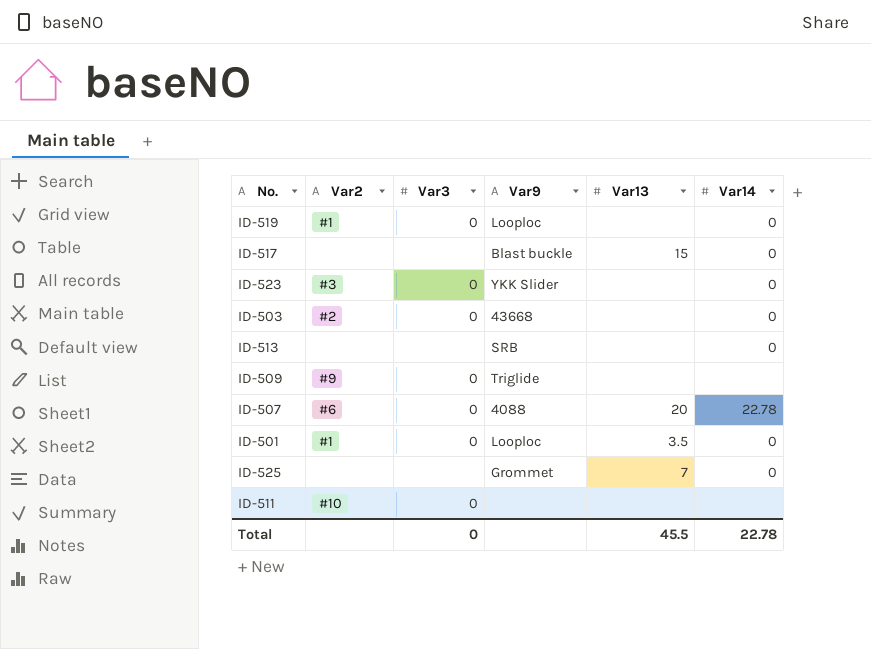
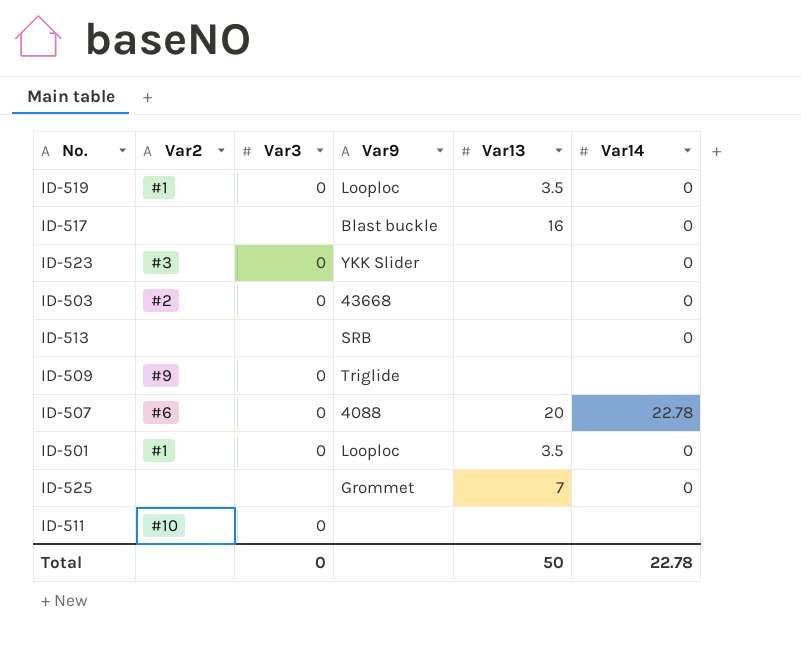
ID-519 | Var13: none -> 3.5
ID-517 | Var13: 15 -> 16
Total | Var13: 45.5 -> 50

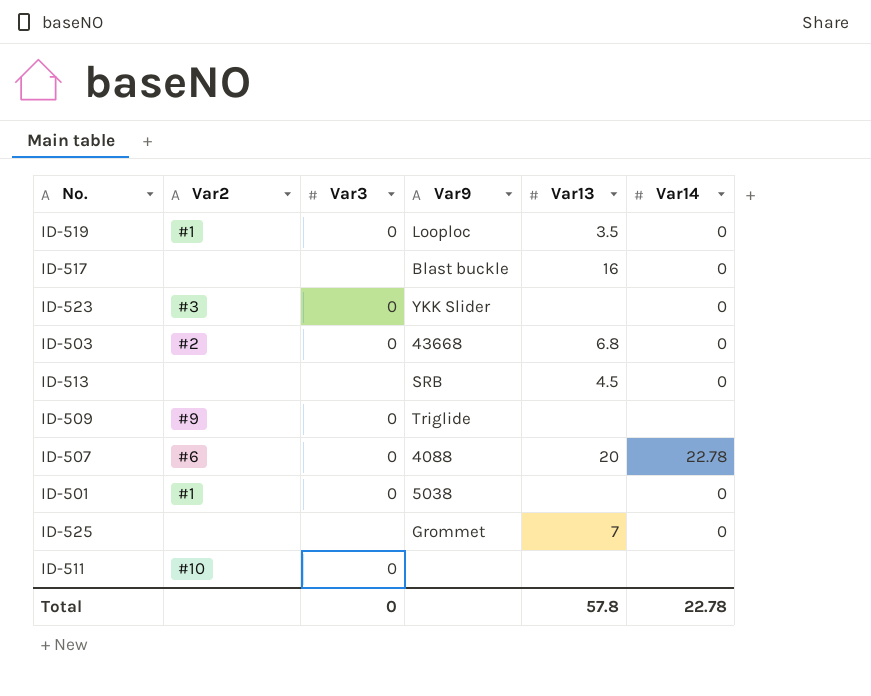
ID-503 | Var13: none -> 6.8
ID-513 | Var13: none -> 4.5
ID-501 | Var9: Looploc -> 5038
ID-501 | Var13: 3.5 -> none
Total | Var13: 50 -> 57.8

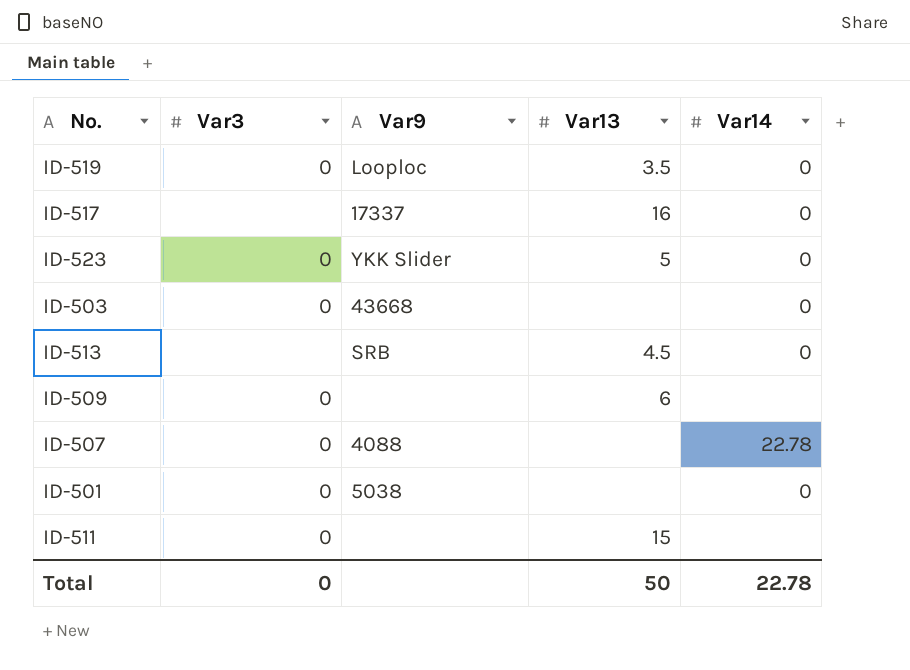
column Var2 | position: 2 -> none
row ID-525: none | none | Grommet | 7 | 0 -> none
ID-517 | Var9: Blast buckle -> 17337
ID-523 | Var13: none -> 5
ID-503 | Var13: 6.8 -> none
ID-509 | Var9: Triglide -> none
ID-509 | Var13: none -> 6
ID-507 | Var13: 20 -> none
ID-511 | Var13: none -> 15
Total | Var13: 57.8 -> 50

